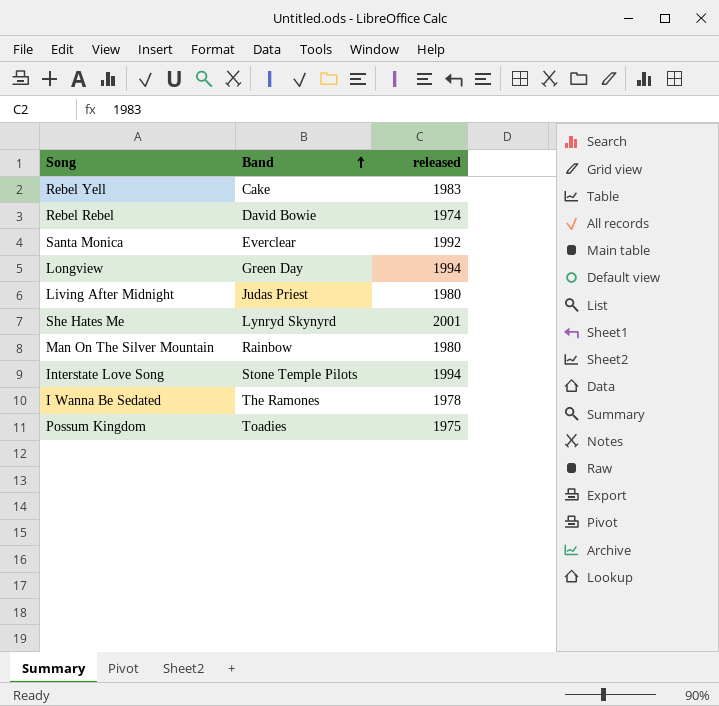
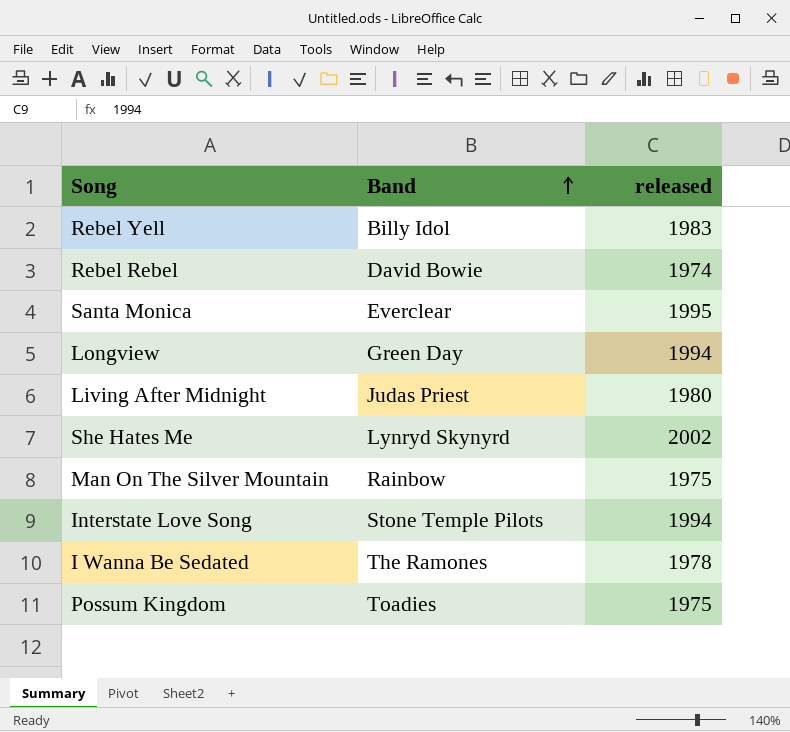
Rebel Yell | Band: Cake -> Billy Idol
Santa Monica | released: 1992 -> 1995
She Hates Me | released: 2001 -> 2002
Man On The Silver Mountain | released: 1980 -> 1975

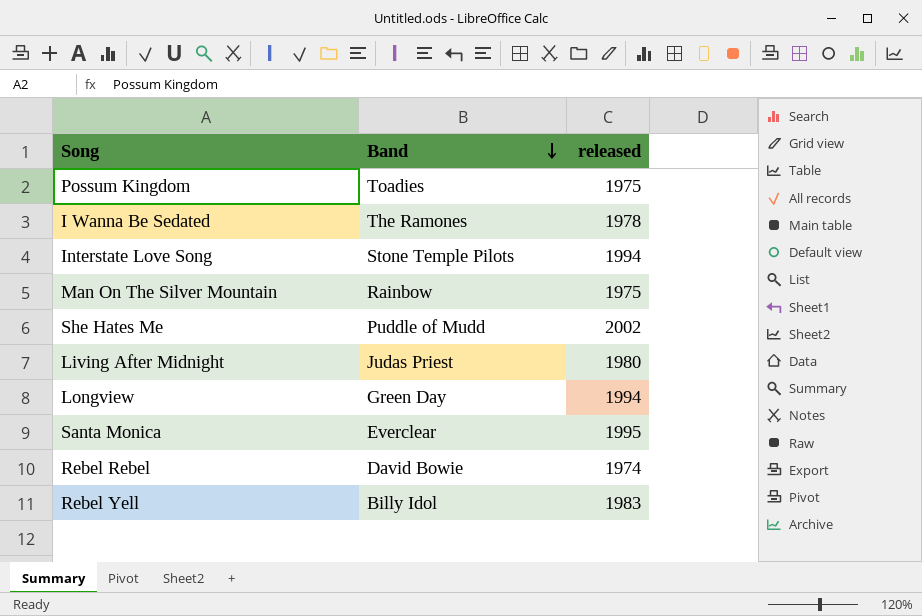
row order: Band ascending -> Band descending
She Hates Me | Band: Lynryd Skynyrd -> Puddle of Mudd

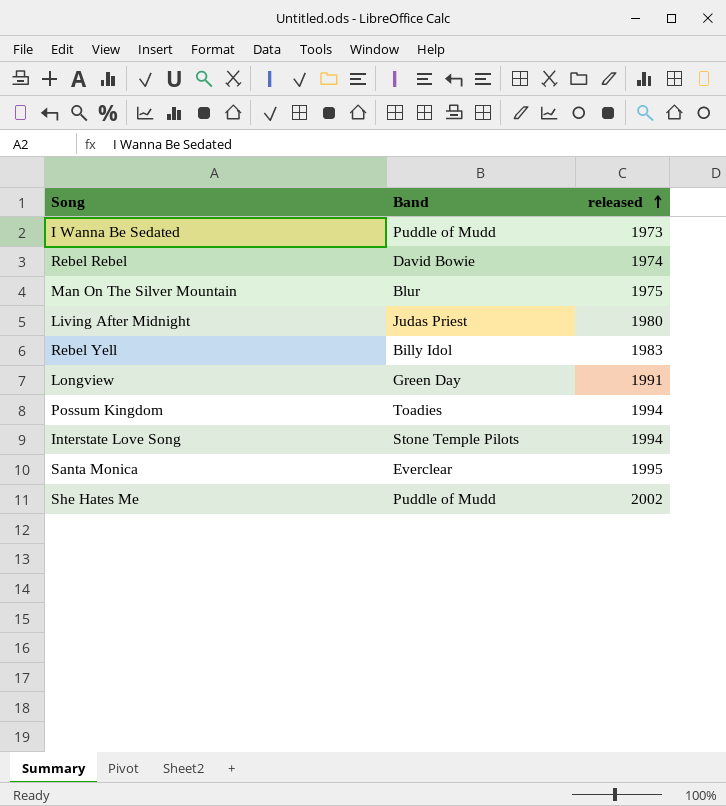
row order: Band descending -> released ascending
I Wanna Be Sedated | Band: The Ramones -> Puddle of Mudd
I Wanna Be Sedated | released: 1978 -> 1973
Man On The Silver Mountain | Band: Rainbow -> Blur
Longview | released: 1994 -> 1991
Possum Kingdom | released: 1975 -> 1994

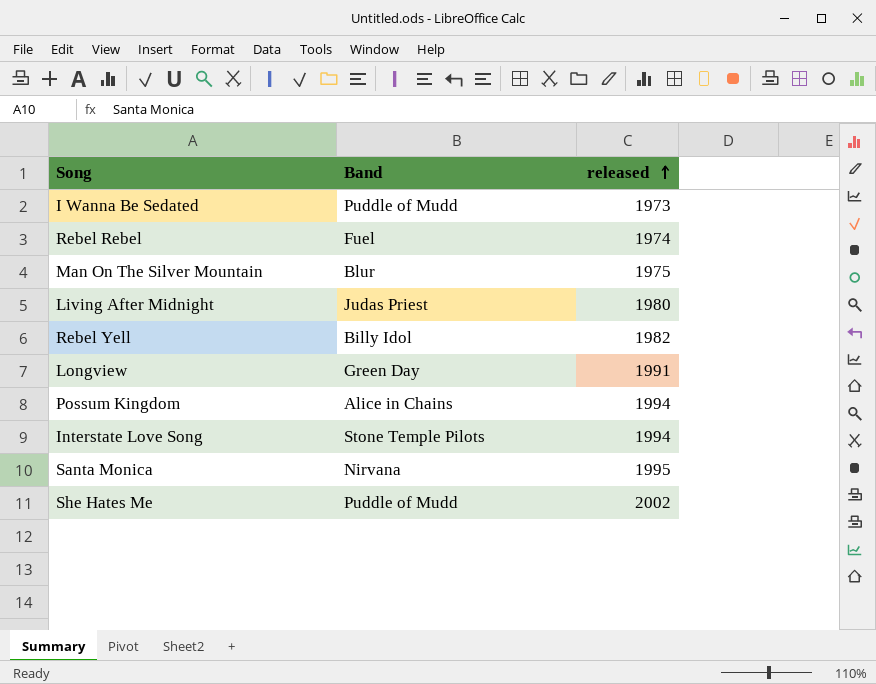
Rebel Rebel | Band: David Bowie -> Fuel
Rebel Yell | released: 1983 -> 1982
Possum Kingdom | Band: Toadies -> Alice in Chains
Santa Monica | Band: Everclear -> Nirvana

